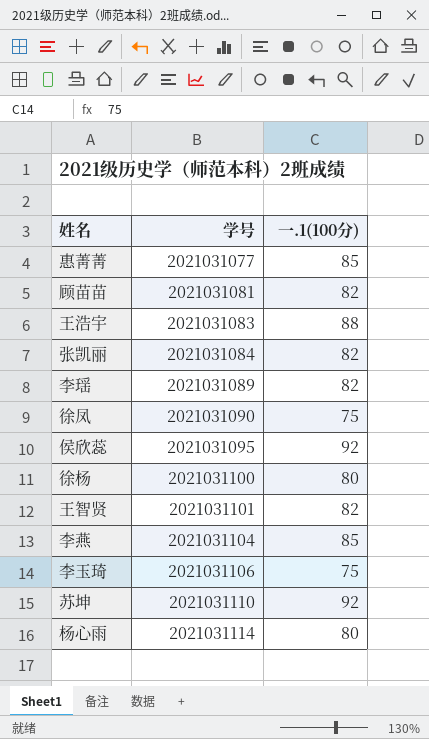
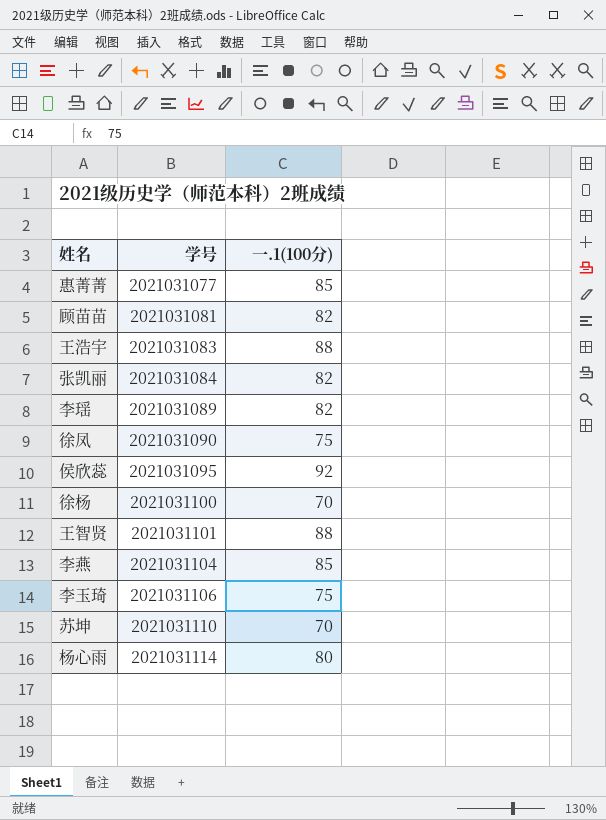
徐杨 | 一.1(100分): 80 -> 70
王智贤 | 一.1(100分): 82 -> 88
苏坤 | 一.1(100分): 92 -> 70

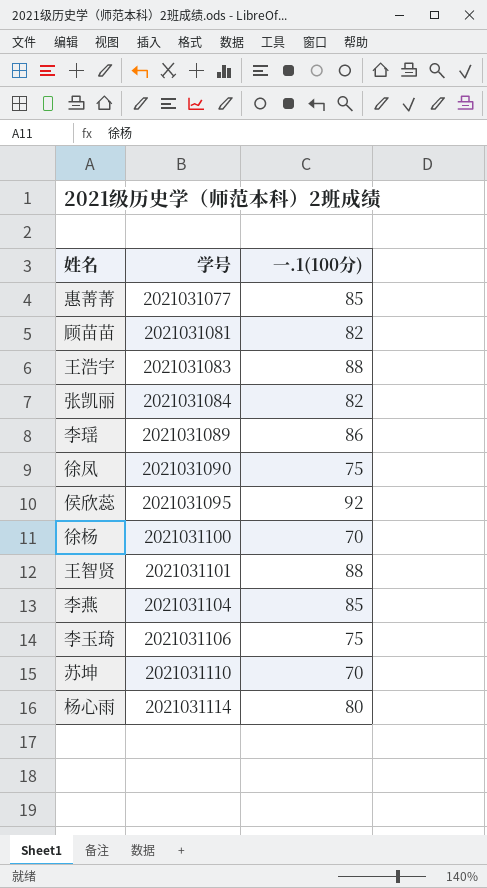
李瑶 | 一.1(100分): 82 -> 86

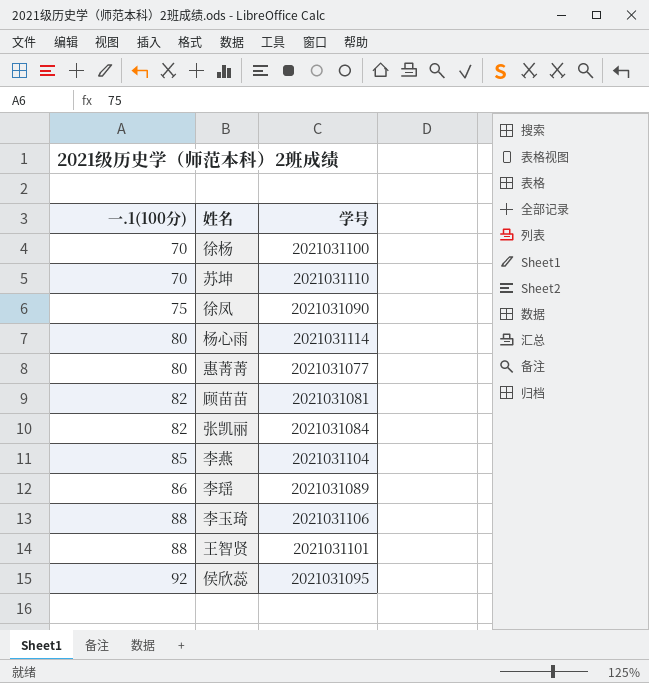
row order: 学号 ascending -> 一.1(100分) ascending
column 一.1(100分) | position: 3 -> 1
row 王浩宇: 2021031083 | 88 -> none
惠菁菁 | 一.1(100分): 85 -> 80
李玉琦 | 一.1(100分): 75 -> 88

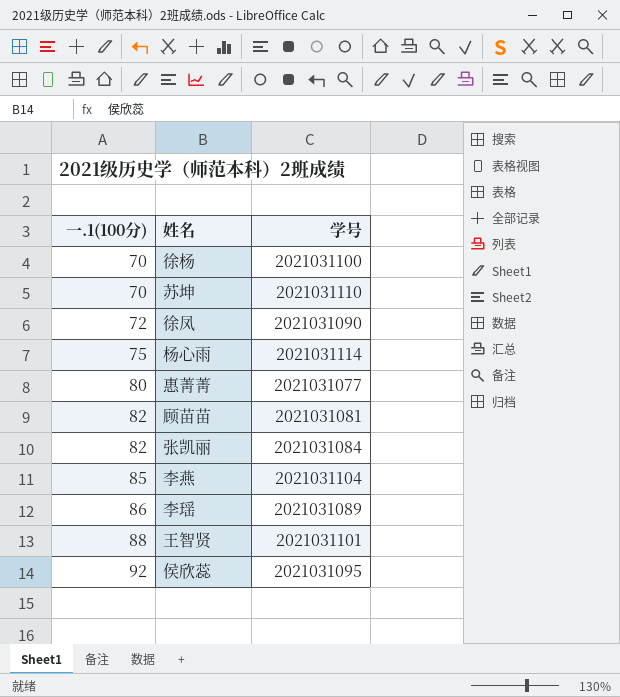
row 李玉琦: 88 | 2021031106 -> none
徐凤 | 一.1(100分): 75 -> 72
杨心雨 | 一.1(100分): 80 -> 75

